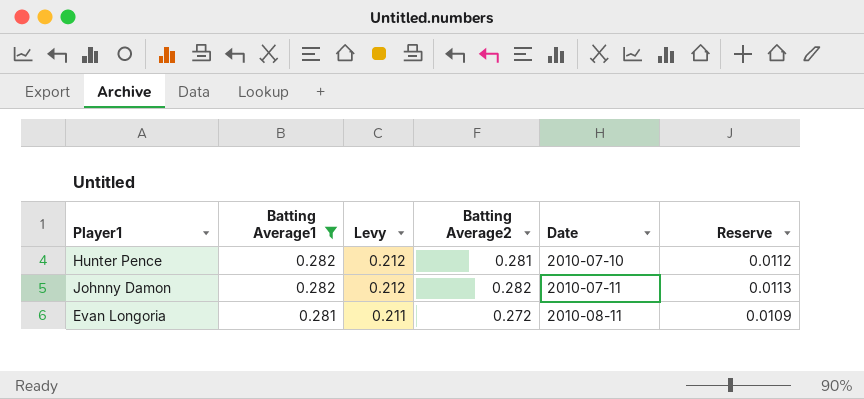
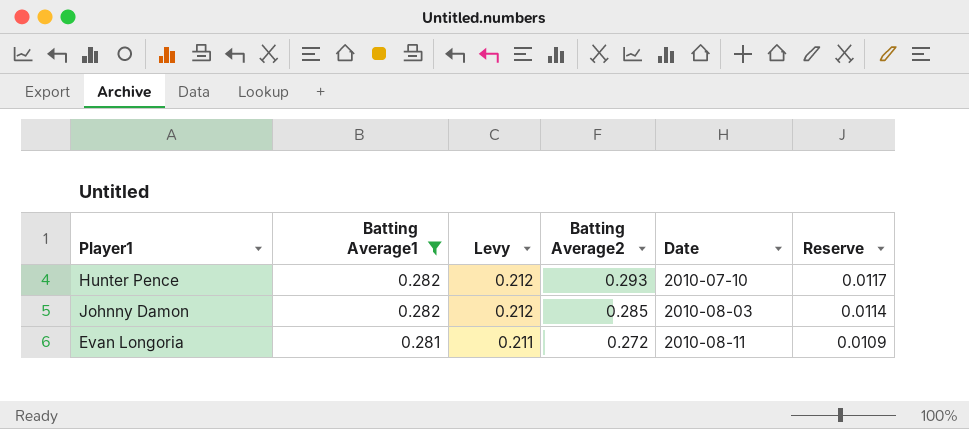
Hunter Pence | Batting Average2: 0.281 -> 0.293
Hunter Pence | Reserve: 0.0112 -> 0.0117
Johnny Damon | Batting Average2: 0.282 -> 0.285
Johnny Damon | Date: 2010-07-11 -> 2010-08-03
Johnny Damon | Reserve: 0.0113 -> 0.0114

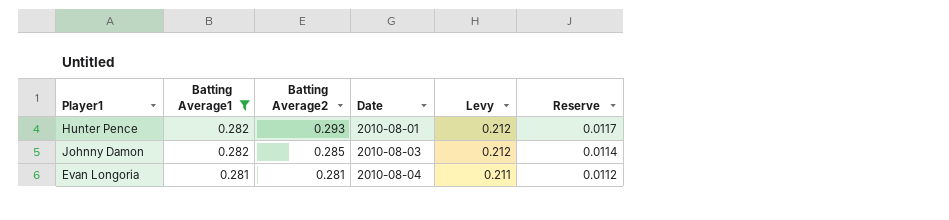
column Levy | position: 3 -> 5
Hunter Pence | Date: 2010-07-10 -> 2010-08-01
Evan Longoria | Batting Average2: 0.272 -> 0.281
Evan Longoria | Date: 2010-08-11 -> 2010-08-04
Evan Longoria | Reserve: 0.0109 -> 0.0112

